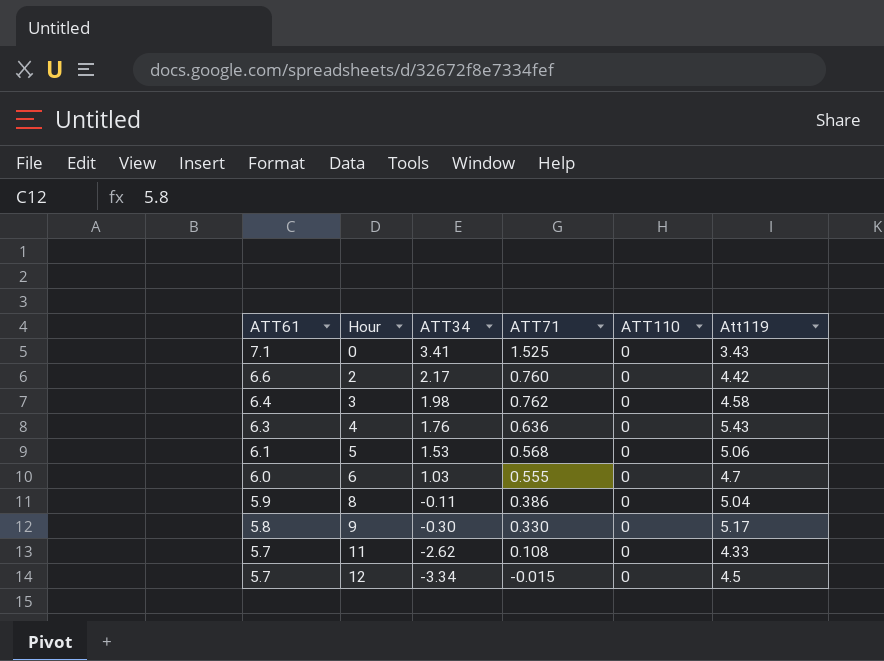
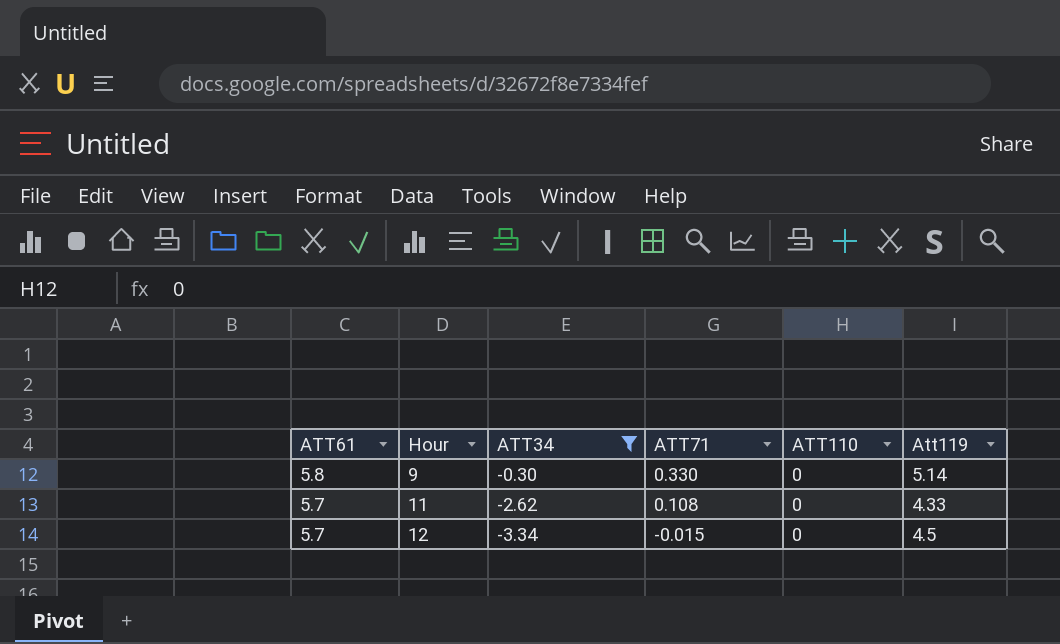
filter: none -> ATT34 <= -0.30
9 | Att119: 5.17 -> 5.14

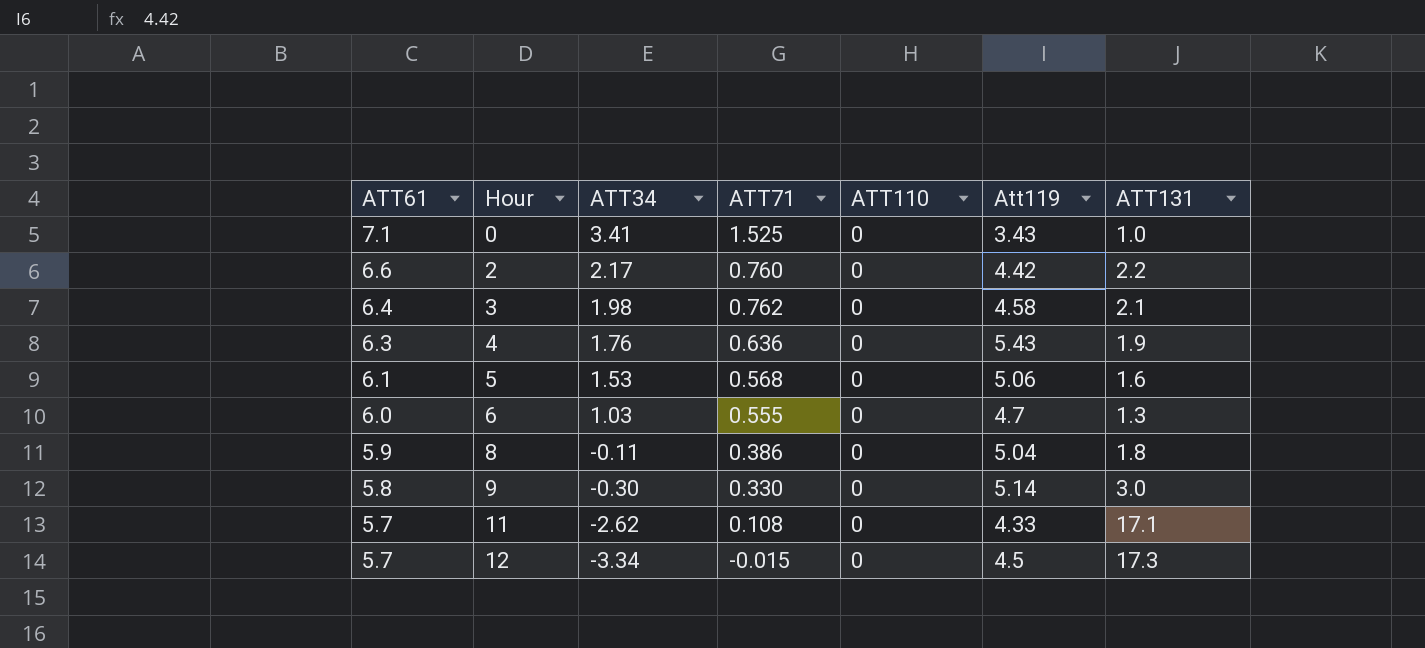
filter: ATT34 <= -0.30 -> none
column ATT131 | position: none -> 7

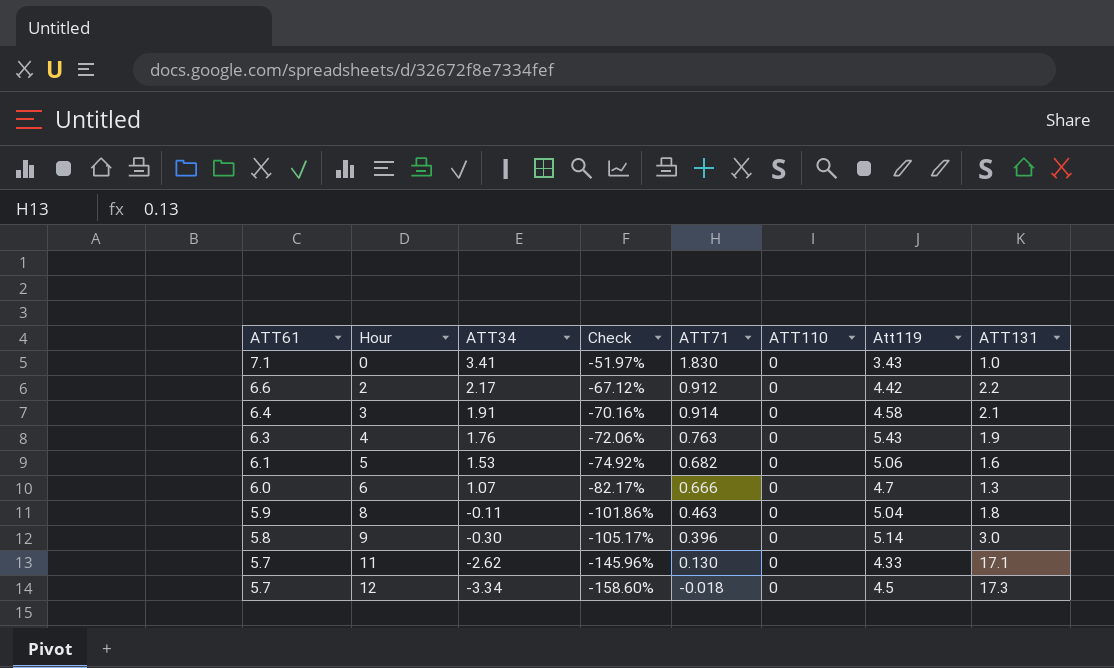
column Check | formula: none -> ([ATT34] - [ATT61]) / [ATT61]
0 | ATT71: 1.525 -> 1.830
2 | ATT71: 0.760 -> 0.912
3 | ATT34: 1.98 -> 1.91
3 | ATT71: 0.762 -> 0.914
4 | ATT71: 0.636 -> 0.763
5 | ATT71: 0.568 -> 0.682
6 | ATT34: 1.03 -> 1.07
6 | ATT71: 0.555 -> 0.666
8 | ATT71: 0.386 -> 0.463
9 | ATT71: 0.330 -> 0.396
11 | ATT71: 0.108 -> 0.130
12 | ATT71: -0.015 -> -0.018

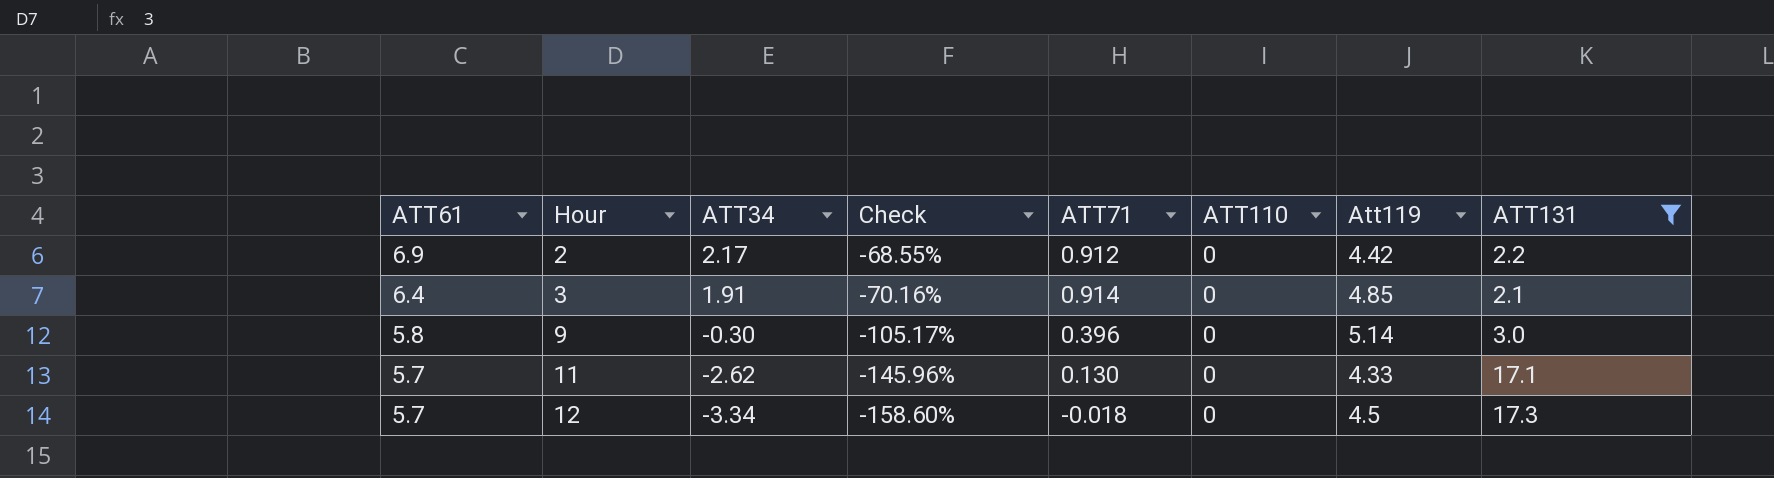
filter: none -> ATT131 >= 2.1
2 | ATT61: 6.6 -> 6.9
2 | Check: -67.12% -> -68.55%
3 | Att119: 4.58 -> 4.85

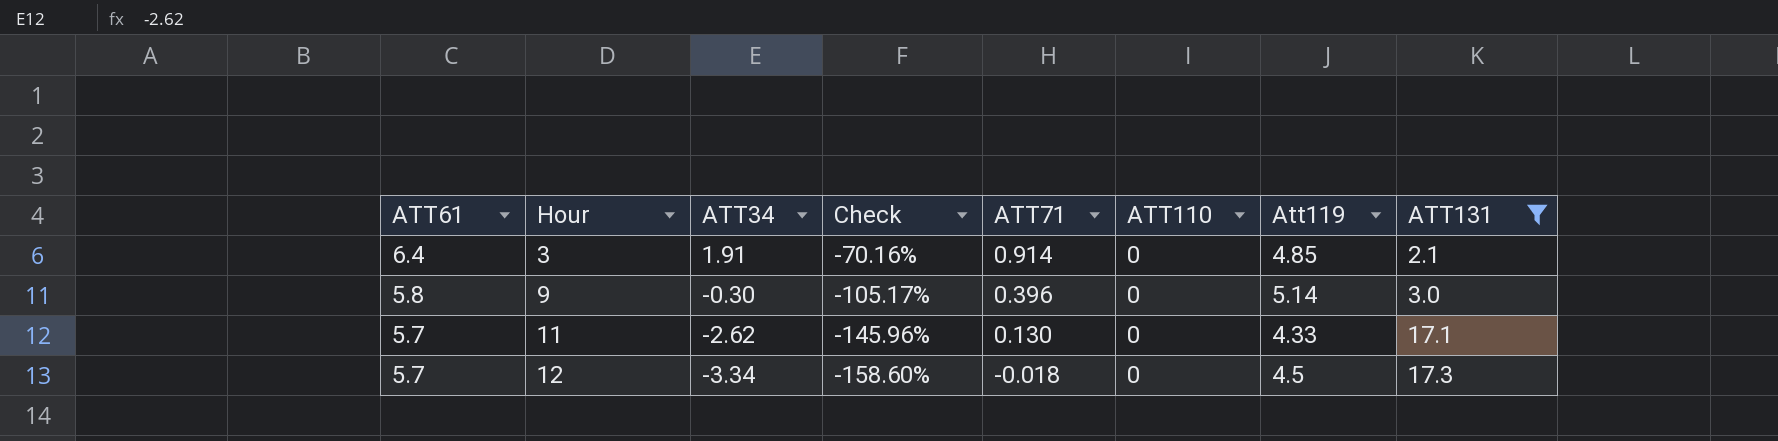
row 2: 6.9 | 2.17 | -68.55% | 0.912 | 0 | 4.42 | 2.2 -> none

